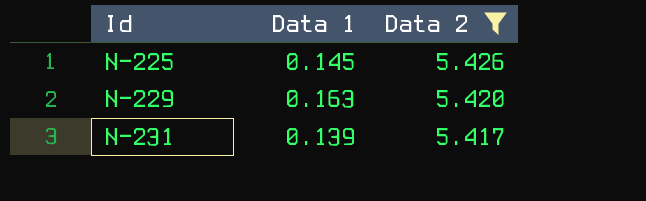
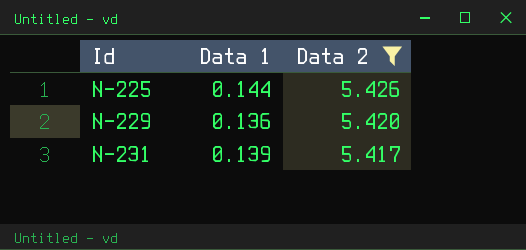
N-225 | Data 1: 0.145 -> 0.144
N-229 | Data 1: 0.163 -> 0.136

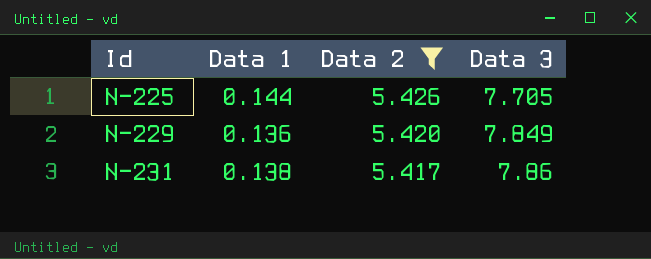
column Data 3 | position: none -> 4
N-231 | Data 1: 0.139 -> 0.138

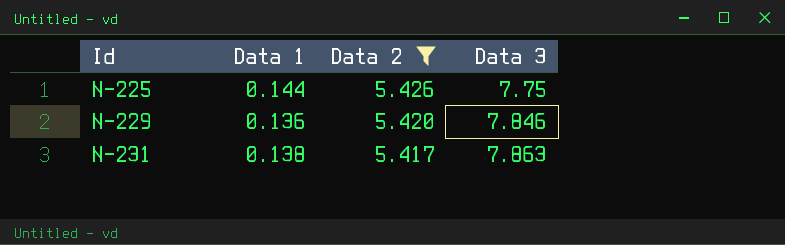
N-225 | Data 3: 7.705 -> 7.75
N-229 | Data 3: 7.849 -> 7.846
N-231 | Data 3: 7.86 -> 7.863

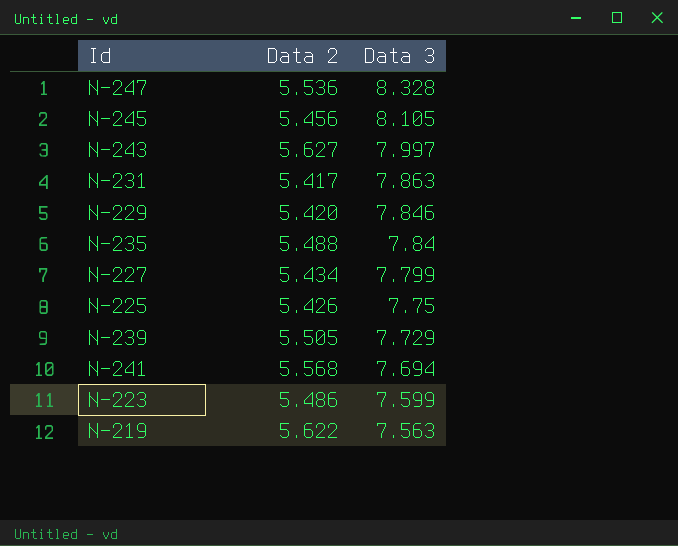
filter: Data 2 <= 5.426 -> none
row order: Id ascending -> Data 3 descending
column Data 1 | position: 2 -> none

